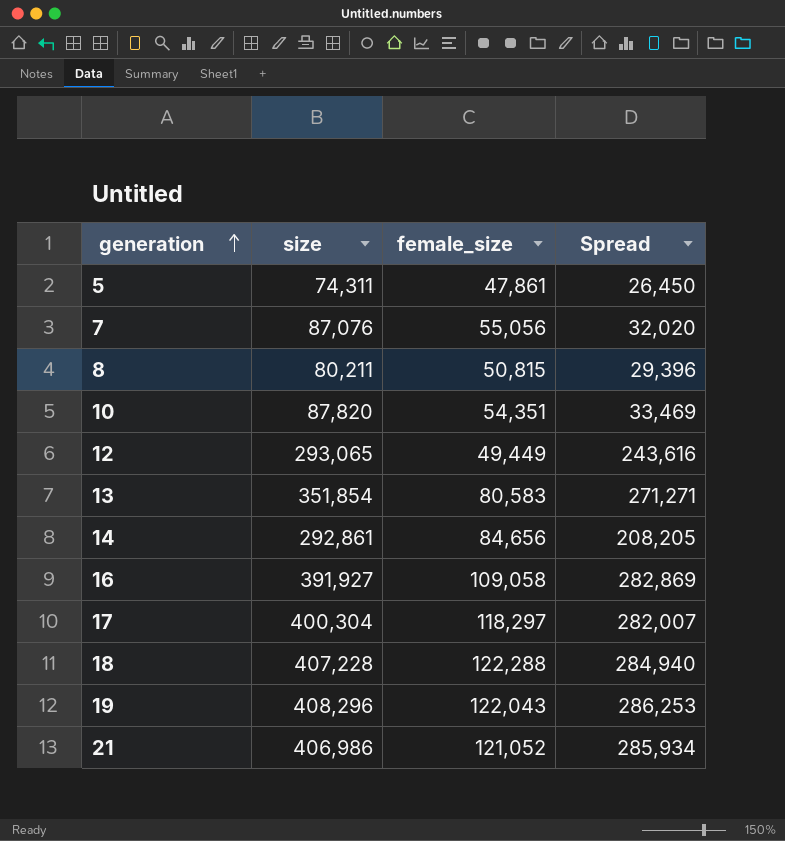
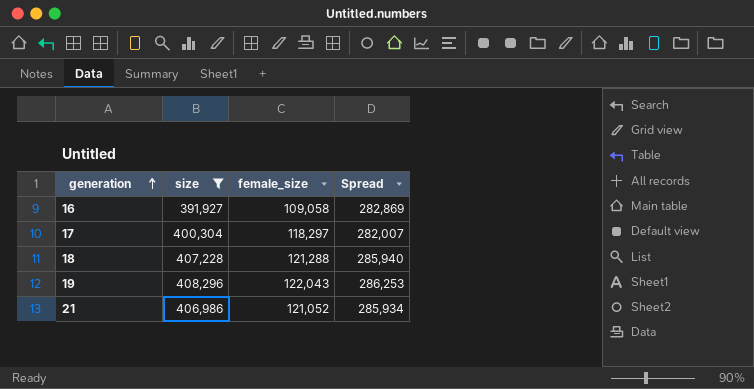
filter: none -> size >= 391,927
18 | female_size: 122,288 -> 121,288
18 | Spread: 284,940 -> 285,940

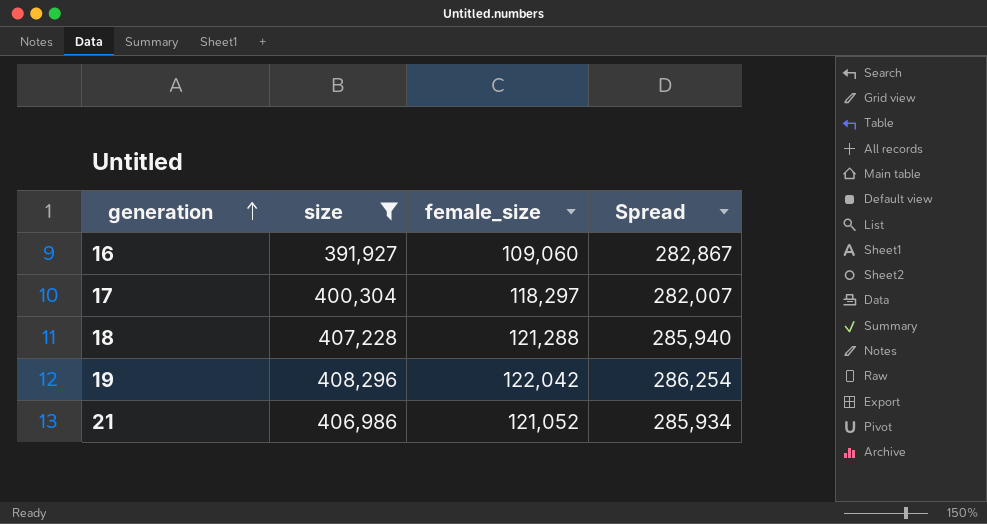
16 | female_size: 109,058 -> 109,060
16 | Spread: 282,869 -> 282,867
19 | female_size: 122,043 -> 122,042
19 | Spread: 286,253 -> 286,254

